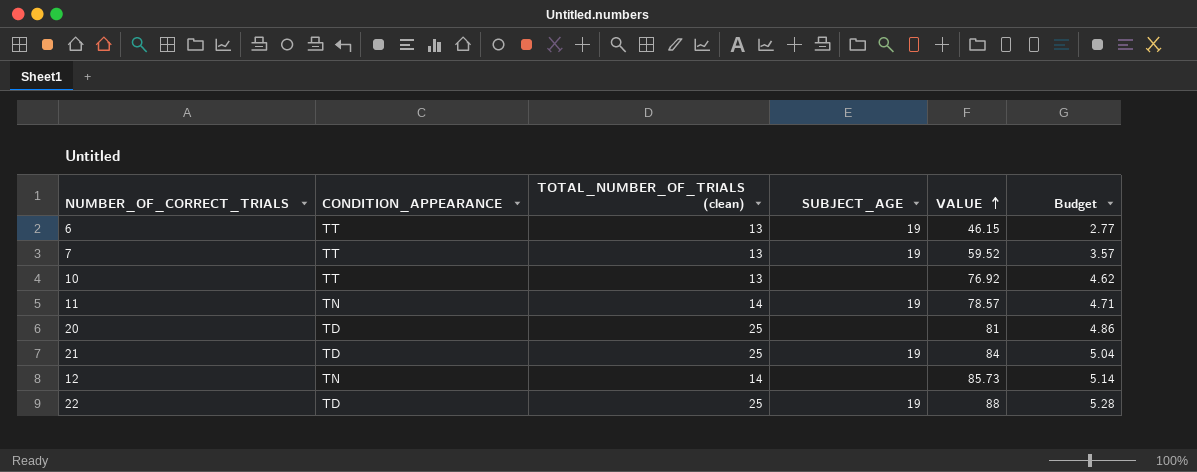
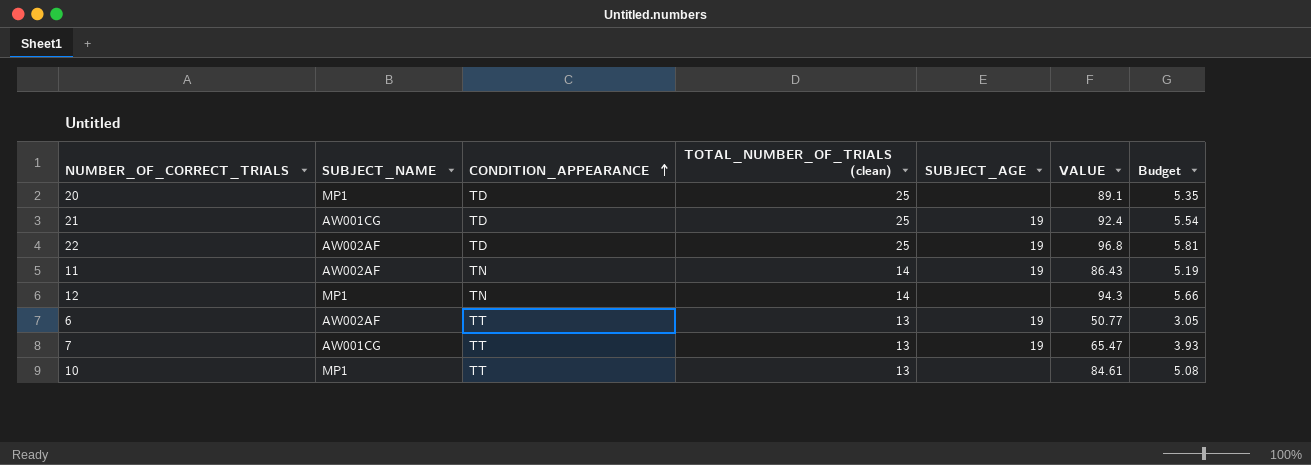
row order: VALUE ascending -> CONDITION_APPEARANCE ascending
column SUBJECT_NAME | position: none -> 2
20 | VALUE: 81 -> 89.1
20 | Budget: 4.86 -> 5.35
21 | VALUE: 84 -> 92.4
21 | Budget: 5.04 -> 5.54
22 | VALUE: 88 -> 96.8
22 | Budget: 5.28 -> 5.81
11 | VALUE: 78.57 -> 86.43
11 | Budget: 4.71 -> 5.19
12 | VALUE: 85.73 -> 94.3
12 | Budget: 5.14 -> 5.66
6 | VALUE: 46.15 -> 50.77
6 | Budget: 2.77 -> 3.05
7 | VALUE: 59.52 -> 65.47
7 | Budget: 3.57 -> 3.93
10 | VALUE: 76.92 -> 84.61
10 | Budget: 4.62 -> 5.08

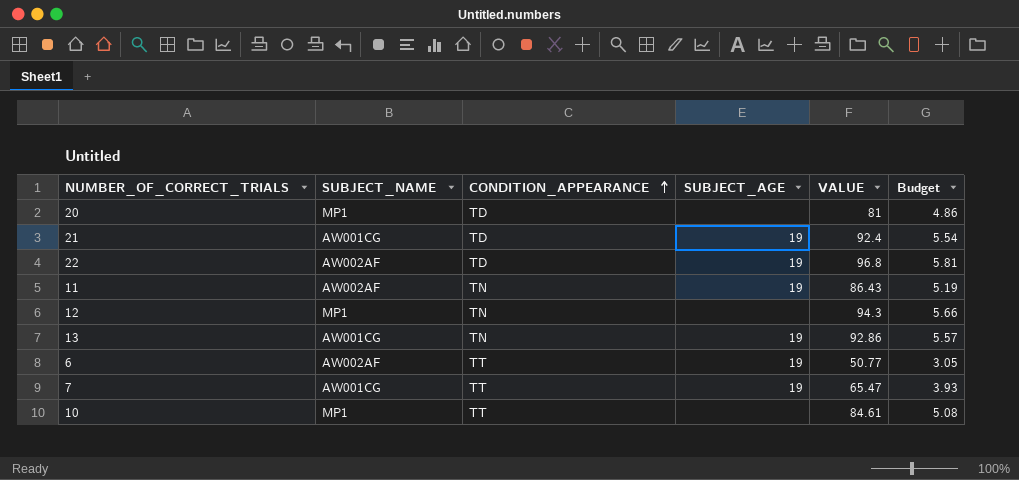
column TOTAL_NUMBER_OF_TRIALS (clean) | position: 4 -> none
20 | VALUE: 89.1 -> 81
20 | Budget: 5.35 -> 4.86
row 13: none -> AW001CG | TN | 19 | 92.86 | 5.57

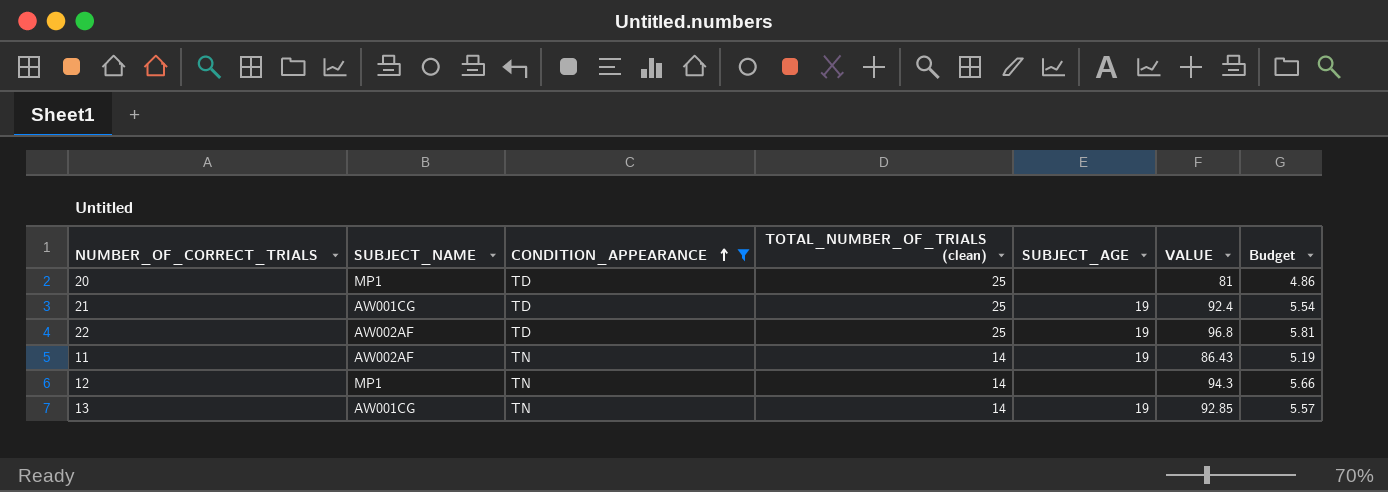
filter: none -> CONDITION_APPEARANCE != TT
column TOTAL_NUMBER_OF_TRIALS (clean) | position: none -> 4
13 | VALUE: 92.86 -> 92.85

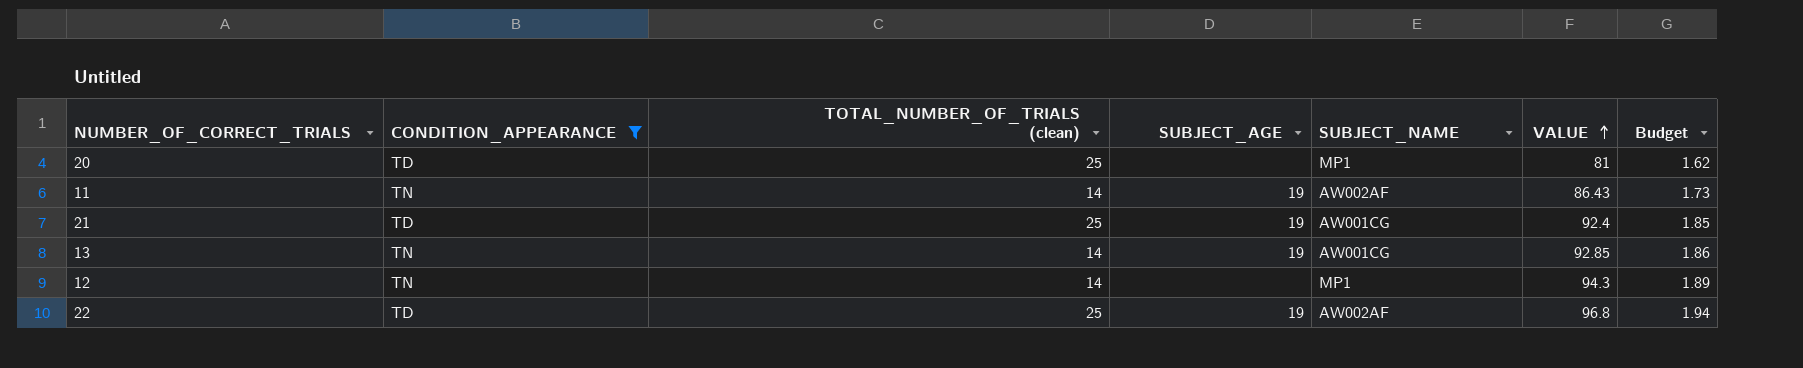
row order: CONDITION_APPEARANCE ascending -> VALUE ascending
column SUBJECT_NAME | position: 2 -> 5
column Budget | formula: [VALUE] * 0.06 -> [VALUE] * 0.02

